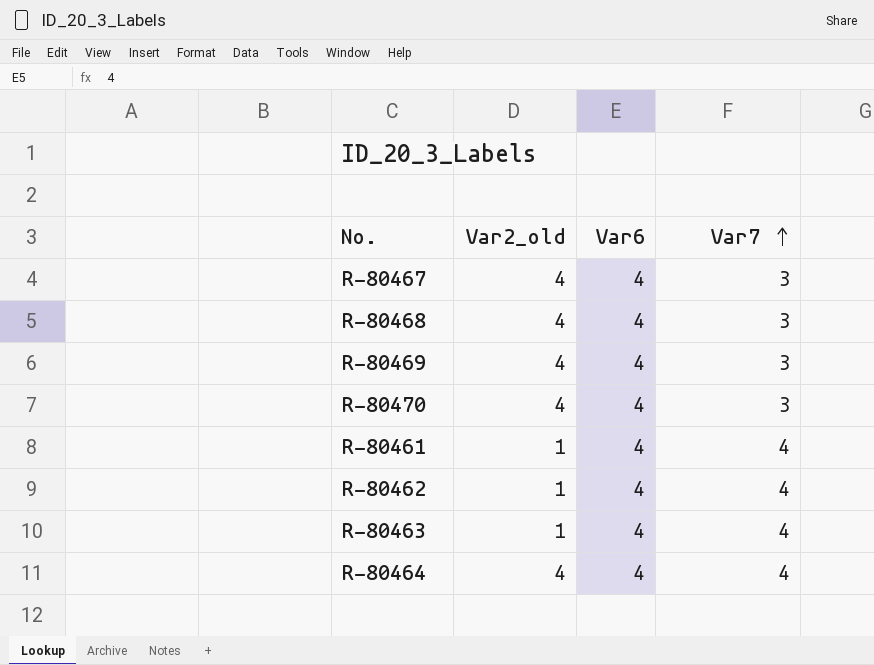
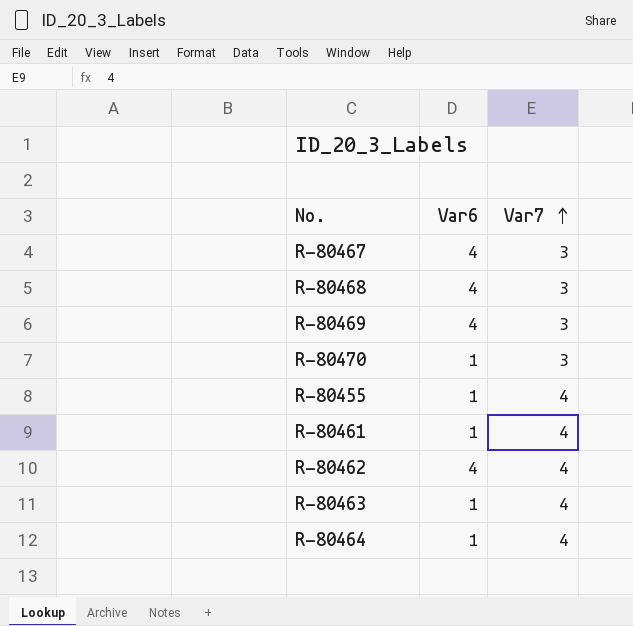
column Var2_old | position: 2 -> none
R-80470 | Var6: 4 -> 1
row R-80455: none -> 1 | 4
R-80461 | Var6: 4 -> 1
R-80463 | Var6: 4 -> 1
R-80464 | Var6: 4 -> 1

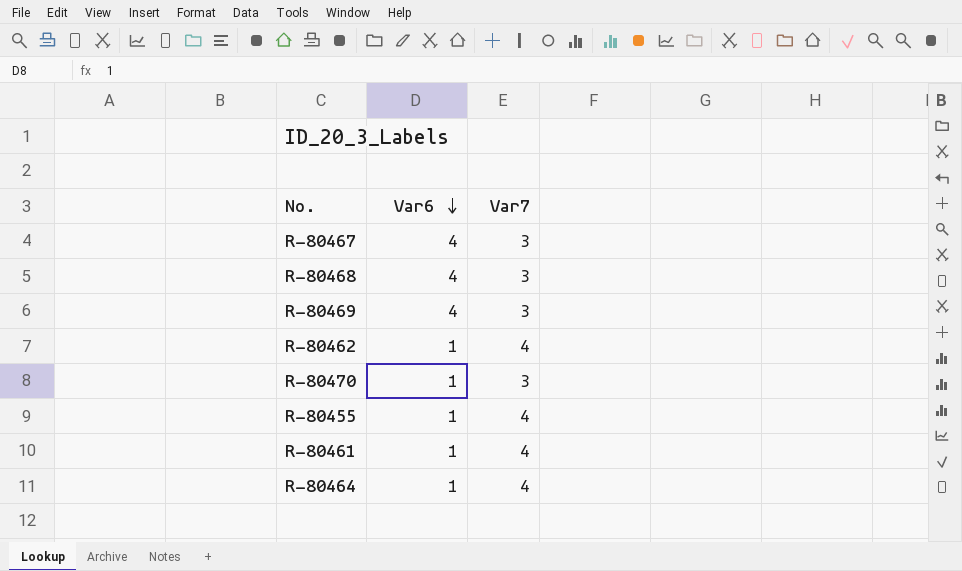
row order: Var7 ascending -> Var6 descending
row R-80463: 1 | 4 -> none
R-80462 | Var6: 4 -> 1

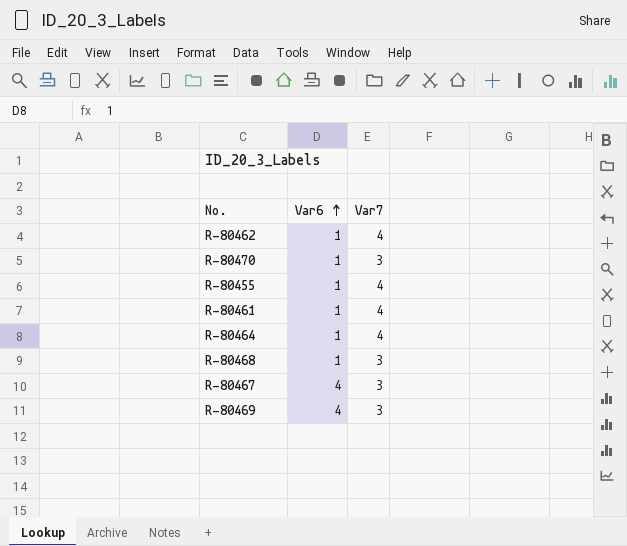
row order: Var6 descending -> Var6 ascending
R-80468 | Var6: 4 -> 1

